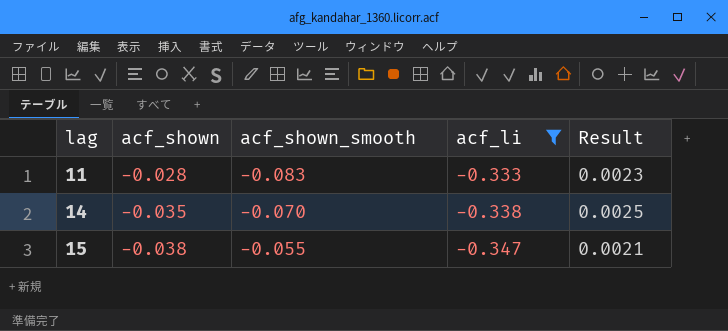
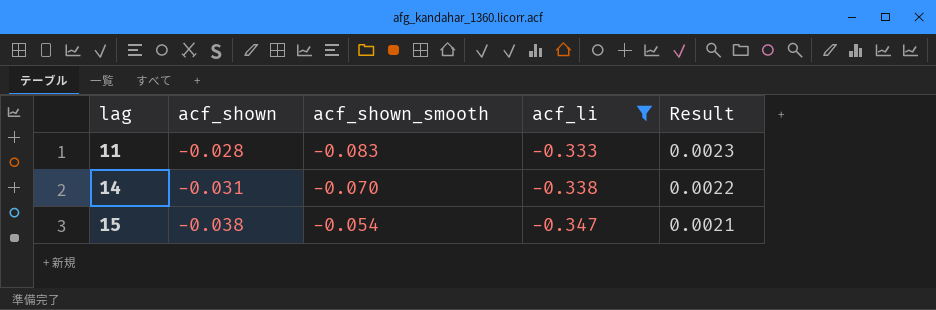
14 | acf_shown: -0.035 -> -0.031
14 | Result: 0.0025 -> 0.0022
15 | acf_shown_smooth: -0.055 -> -0.054

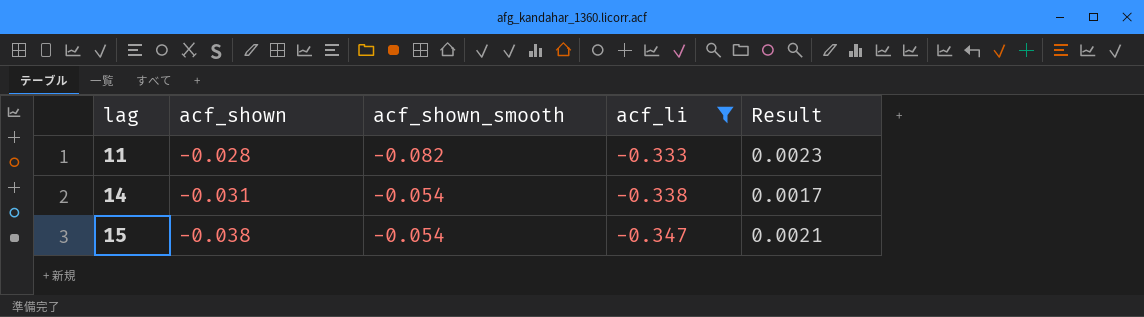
11 | acf_shown_smooth: -0.083 -> -0.082
14 | acf_shown_smooth: -0.070 -> -0.054
14 | Result: 0.0022 -> 0.0017

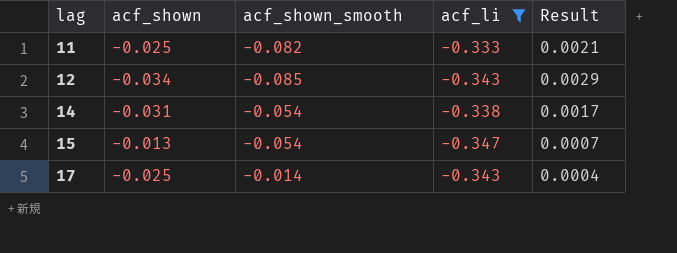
11 | acf_shown: -0.028 -> -0.025
11 | Result: 0.0023 -> 0.0021
row 12: none -> -0.034 | -0.085 | -0.343 | 0.0029
15 | acf_shown: -0.038 -> -0.013
15 | Result: 0.0021 -> 0.0007
row 17: none -> -0.025 | -0.014 | -0.343 | 0.0004

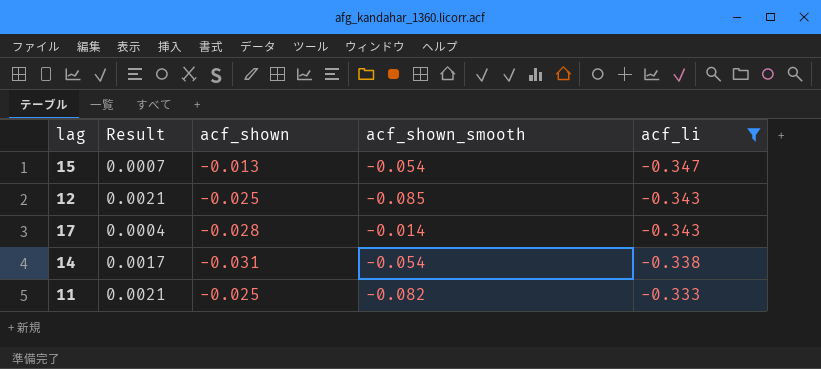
row order: lag ascending -> acf_li ascending
column Result | position: 5 -> 2
12 | Result: 0.0029 -> 0.0021
12 | acf_shown: -0.034 -> -0.025
17 | acf_shown: -0.025 -> -0.028

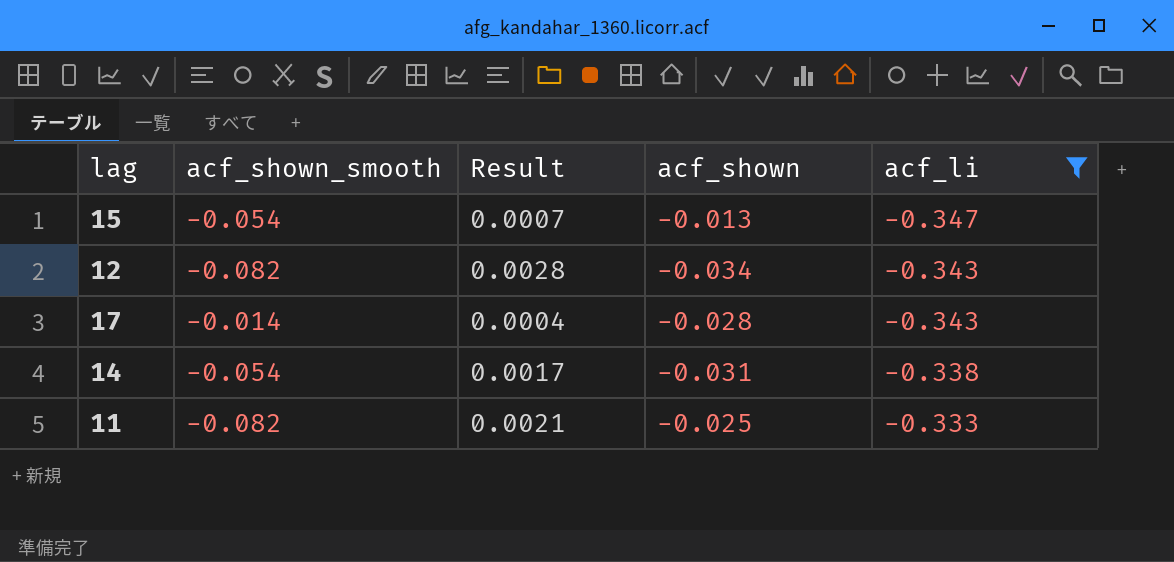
column acf_shown_smooth | position: 4 -> 2
12 | acf_shown_smooth: -0.085 -> -0.082
12 | Result: 0.0021 -> 0.0028
12 | acf_shown: -0.025 -> -0.034

